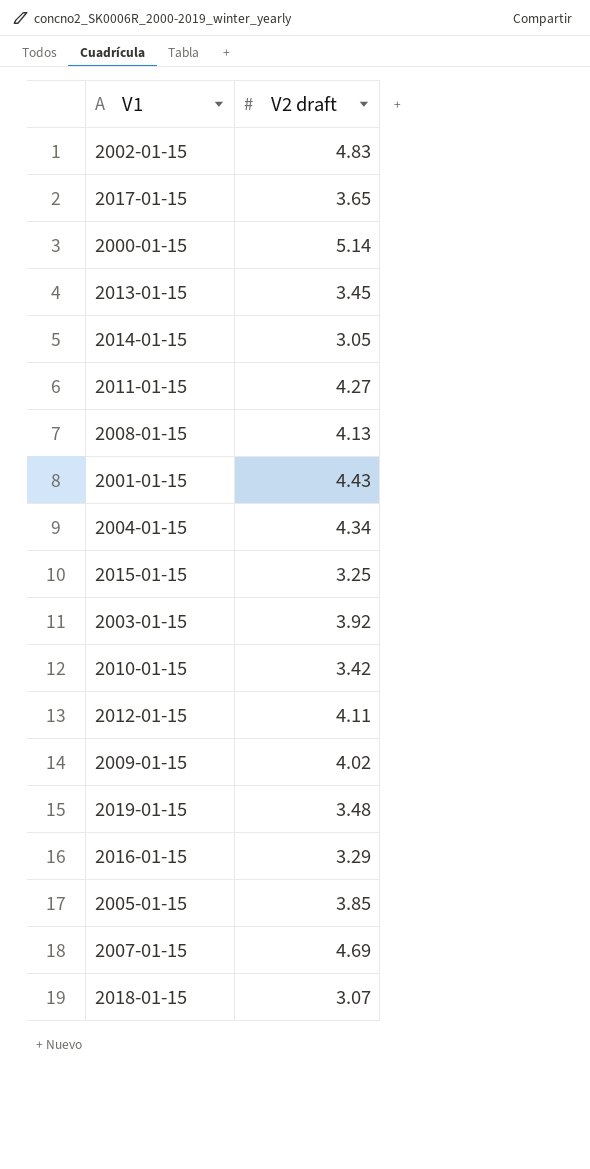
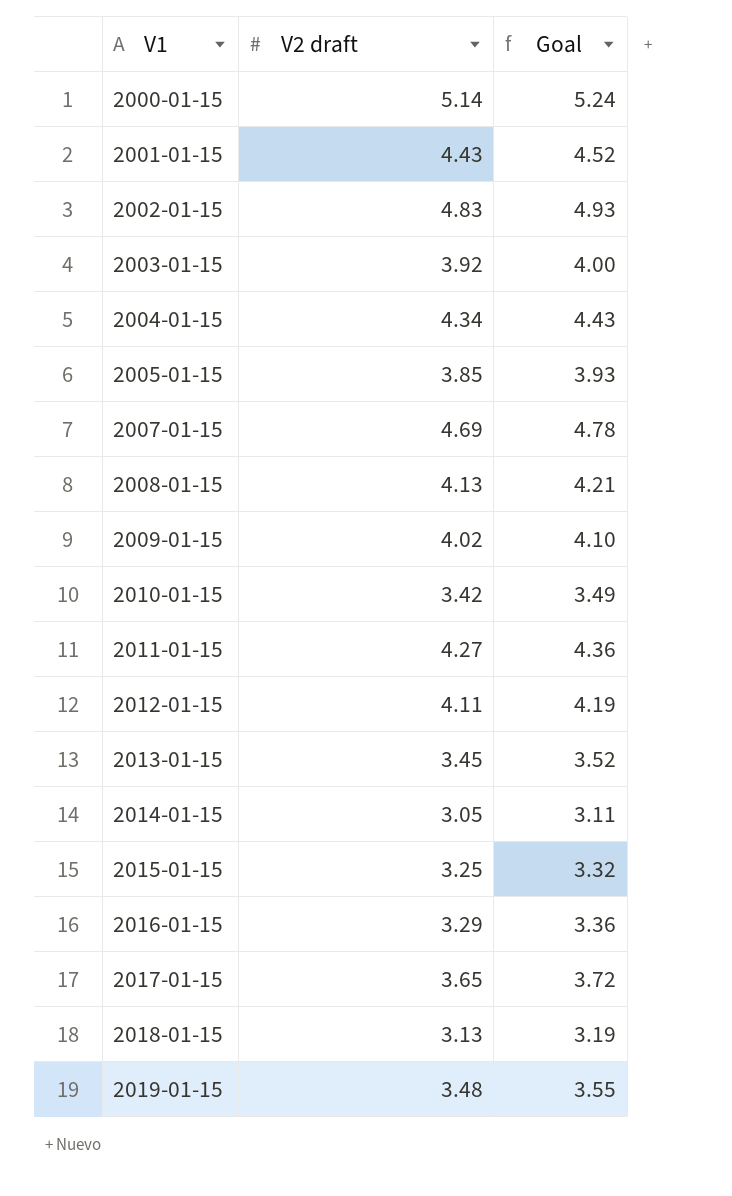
row order: none -> V1 ascending
column Goal | formula: none -> [V2 draft] * 1.02
2018-01-15 | V2 draft: 3.07 -> 3.13

